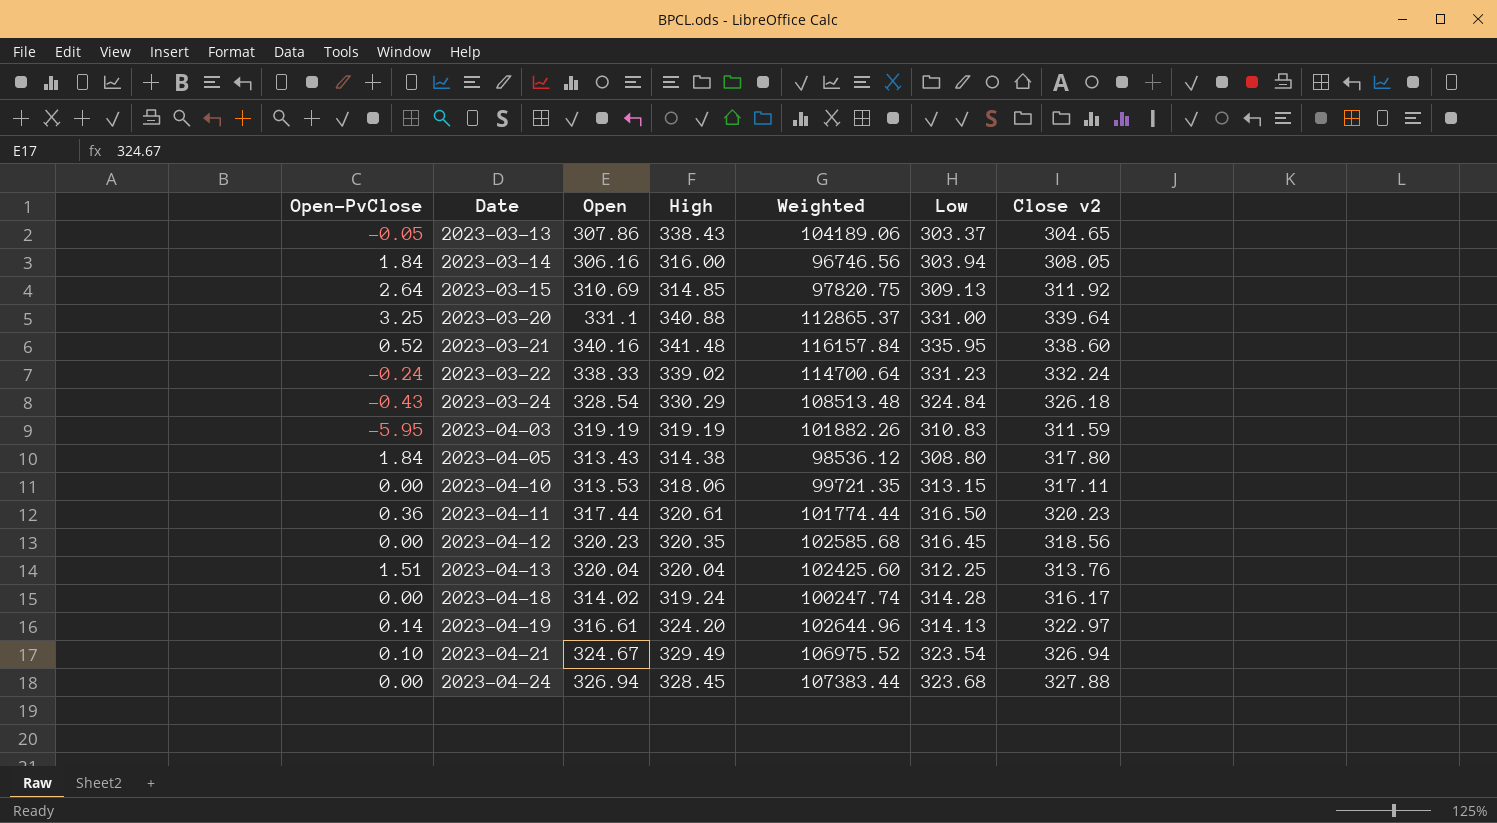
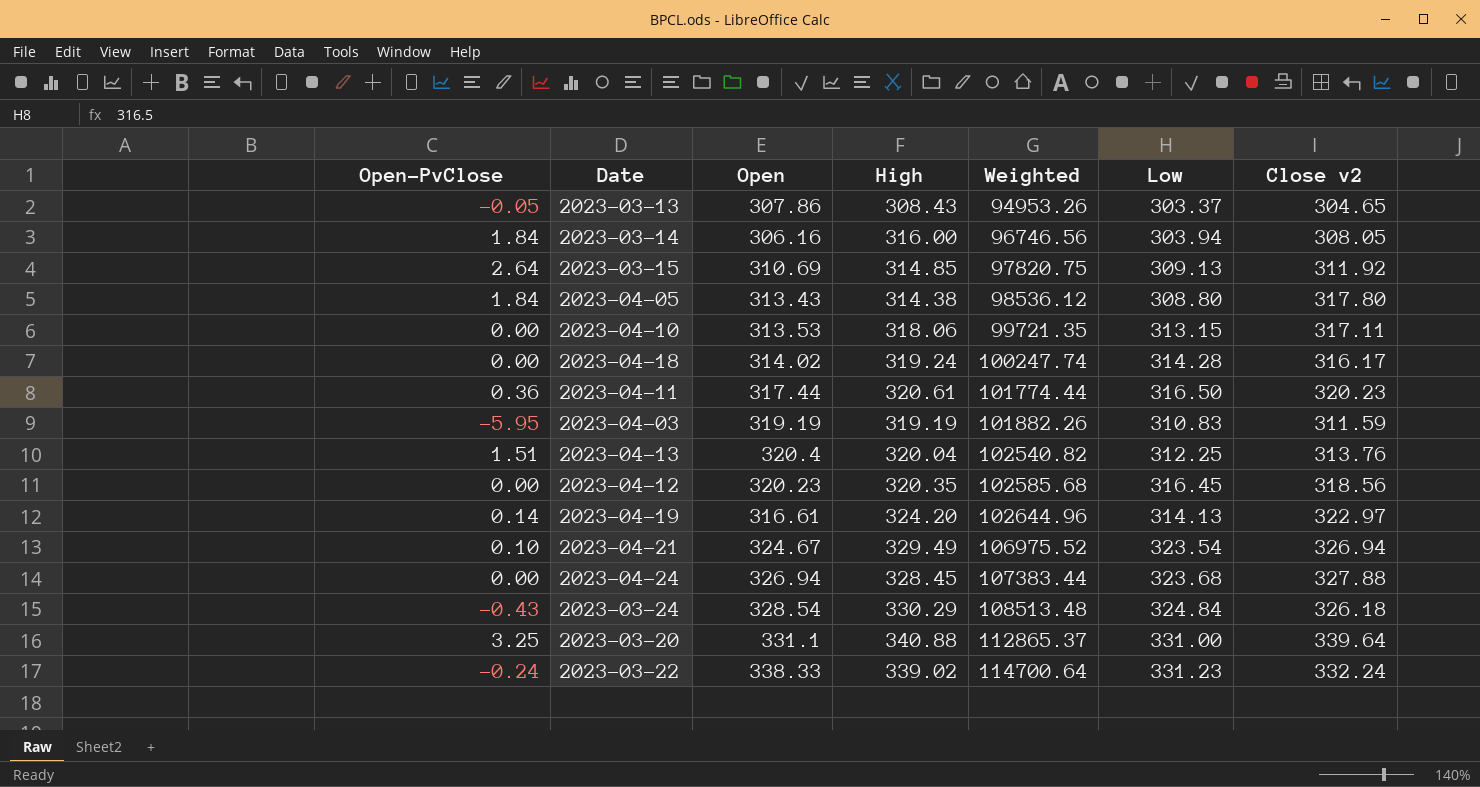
row order: Date ascending -> Weighted ascending
row 2023-03-21: 0.52 | 340.16 | 341.48 | 116157.84 | 335.95 | 338.60 -> none
2023-03-13 | High: 338.43 -> 308.43
2023-03-13 | Weighted: 104189.06 -> 94953.26
2023-04-13 | Open: 320.04 -> 320.4
2023-04-13 | Weighted: 102425.60 -> 102540.82

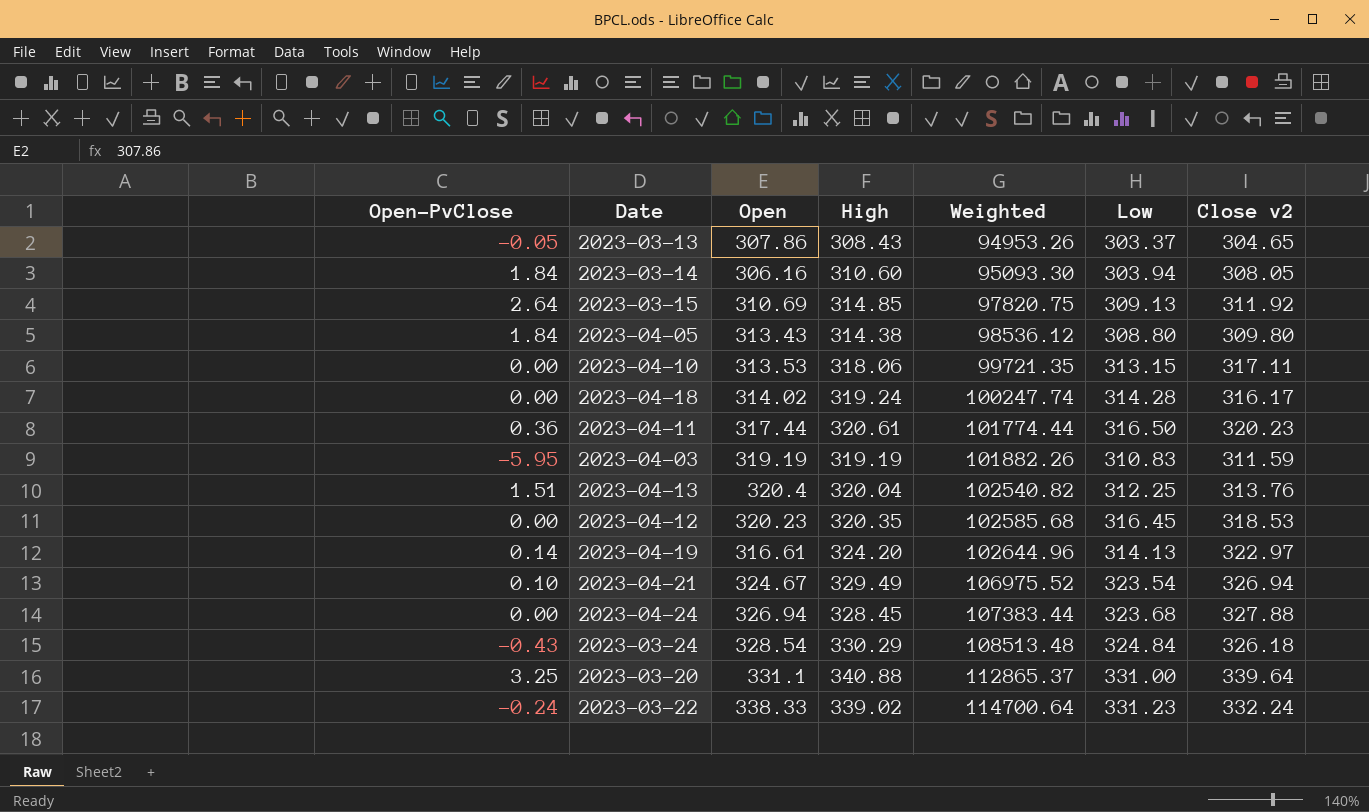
2023-03-14 | High: 316.00 -> 310.60
2023-03-14 | Weighted: 96746.56 -> 95093.30
2023-04-05 | Close v2: 317.80 -> 309.80
2023-04-12 | Close v2: 318.56 -> 318.53

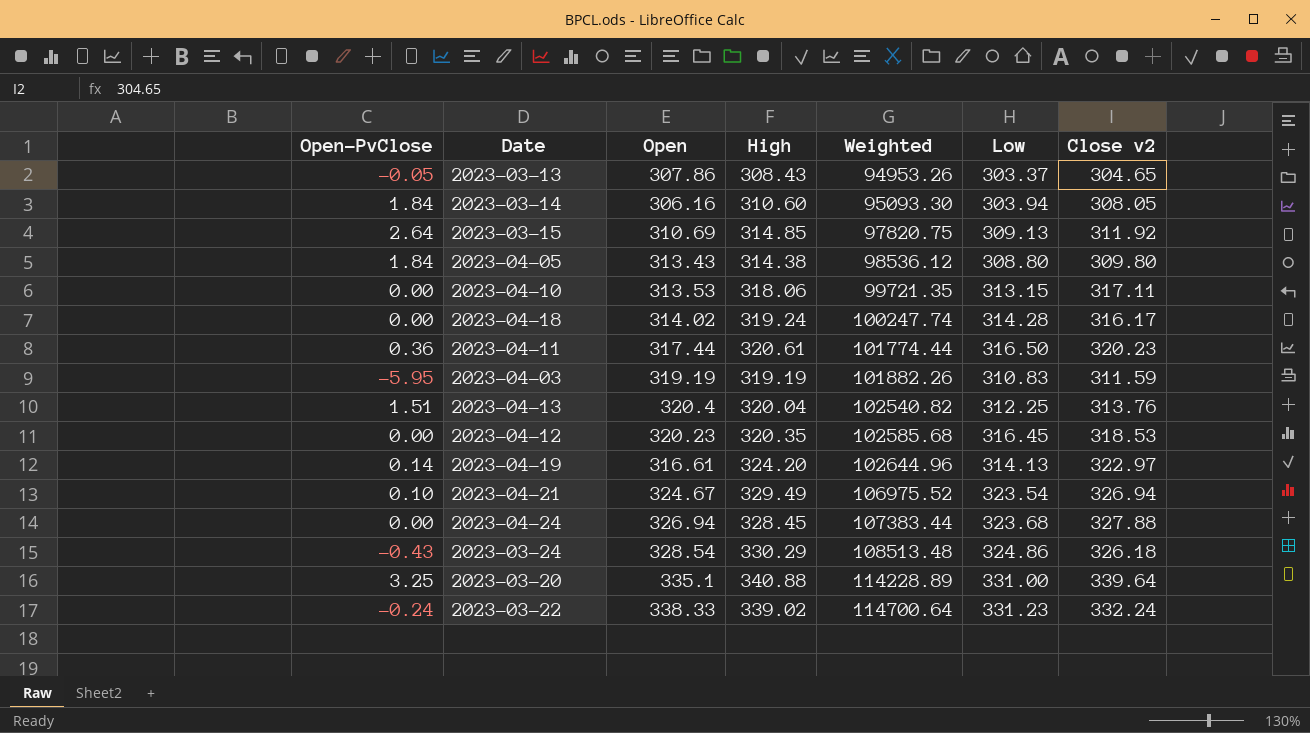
2023-03-24 | Low: 324.84 -> 324.86
2023-03-20 | Open: 331.1 -> 335.1
2023-03-20 | Weighted: 112865.37 -> 114228.89

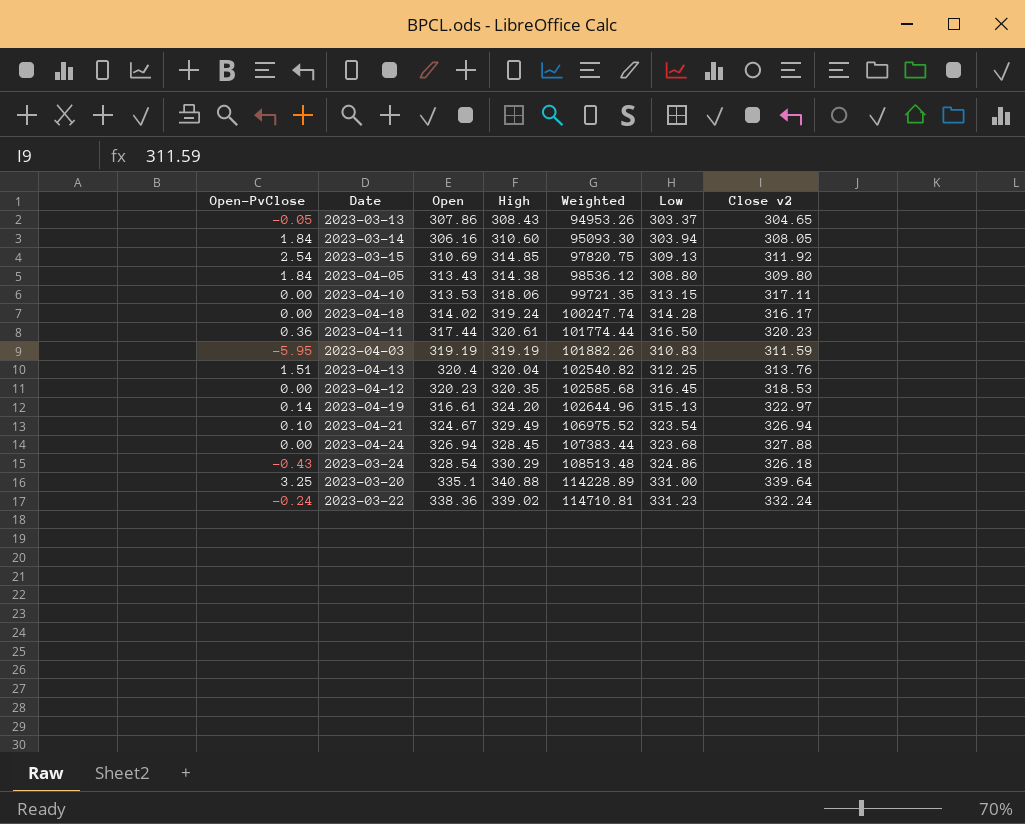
2023-03-15 | Open-PvClose: 2.64 -> 2.54
2023-04-19 | Low: 314.13 -> 315.13
2023-03-22 | Open: 338.33 -> 338.36
2023-03-22 | Weighted: 114700.64 -> 114710.81

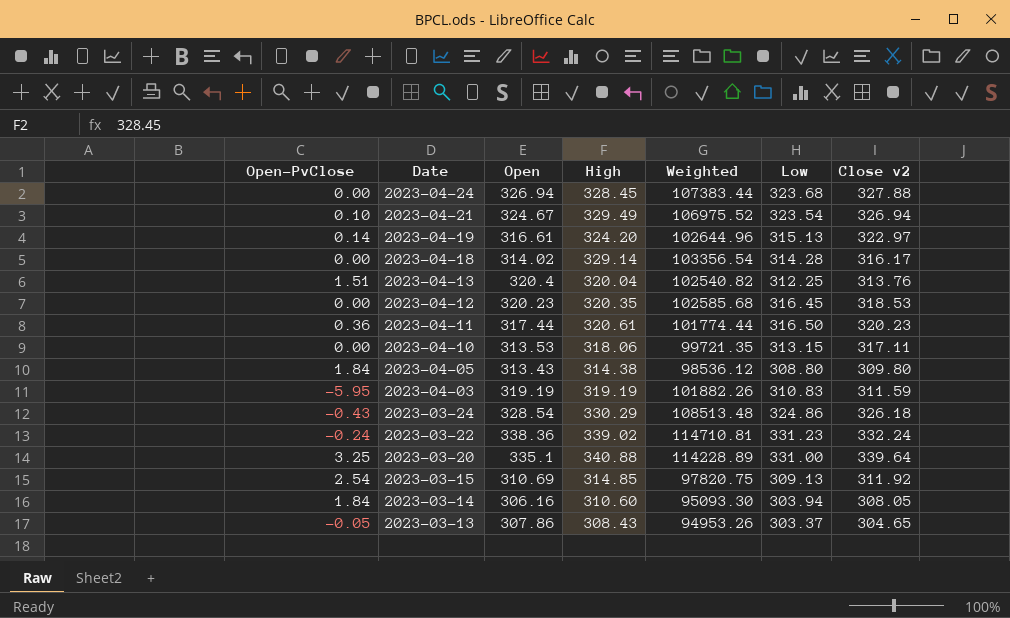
row order: Weighted ascending -> Date descending
2023-04-18 | High: 319.24 -> 329.14
2023-04-18 | Weighted: 100247.74 -> 103356.54

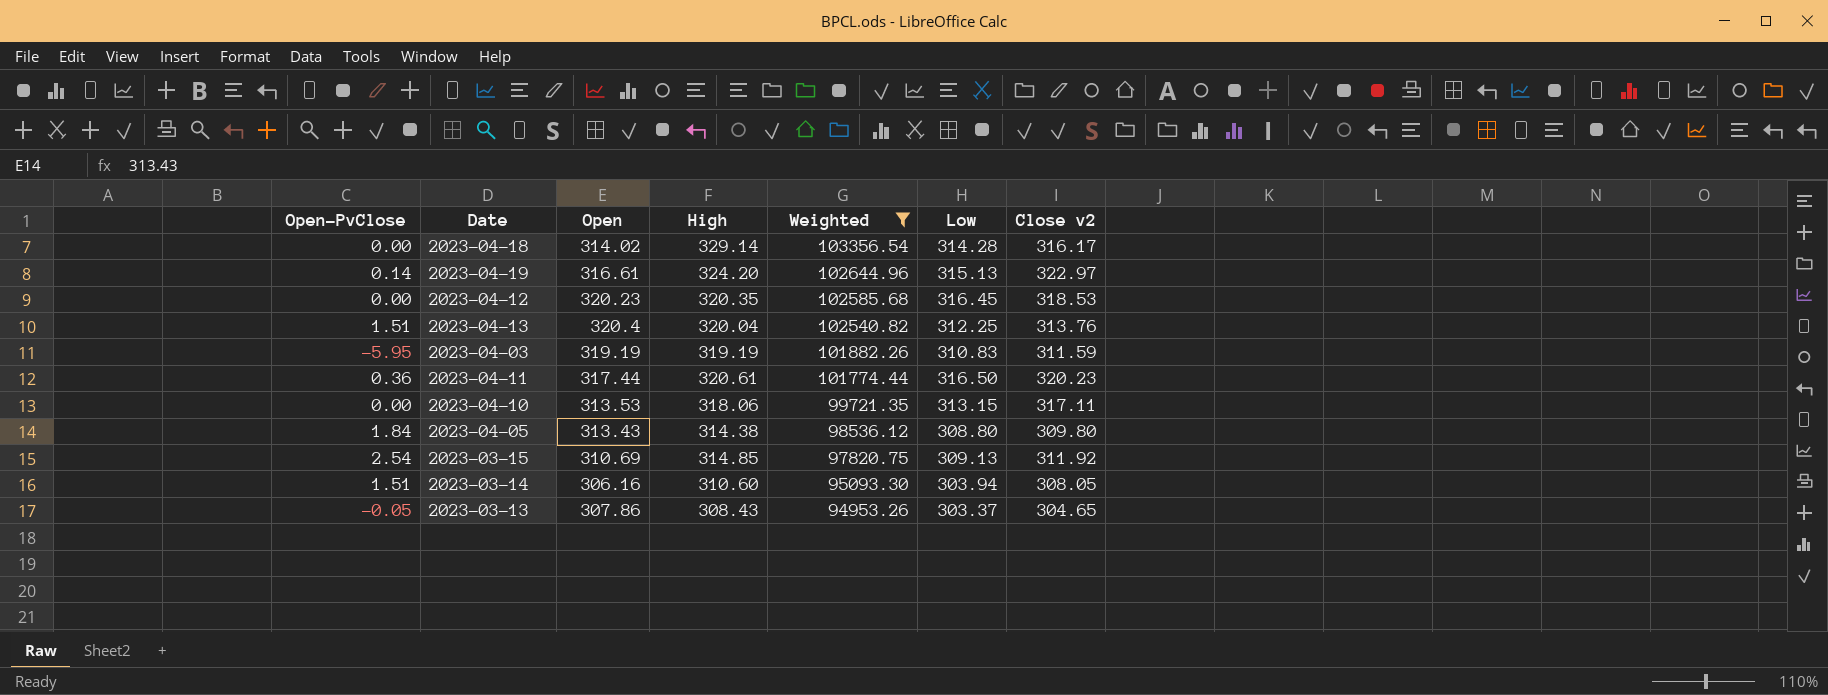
filter: none -> Weighted <= 103356.54
row order: Date descending -> Weighted descending
2023-03-14 | Open-PvClose: 1.84 -> 1.51

